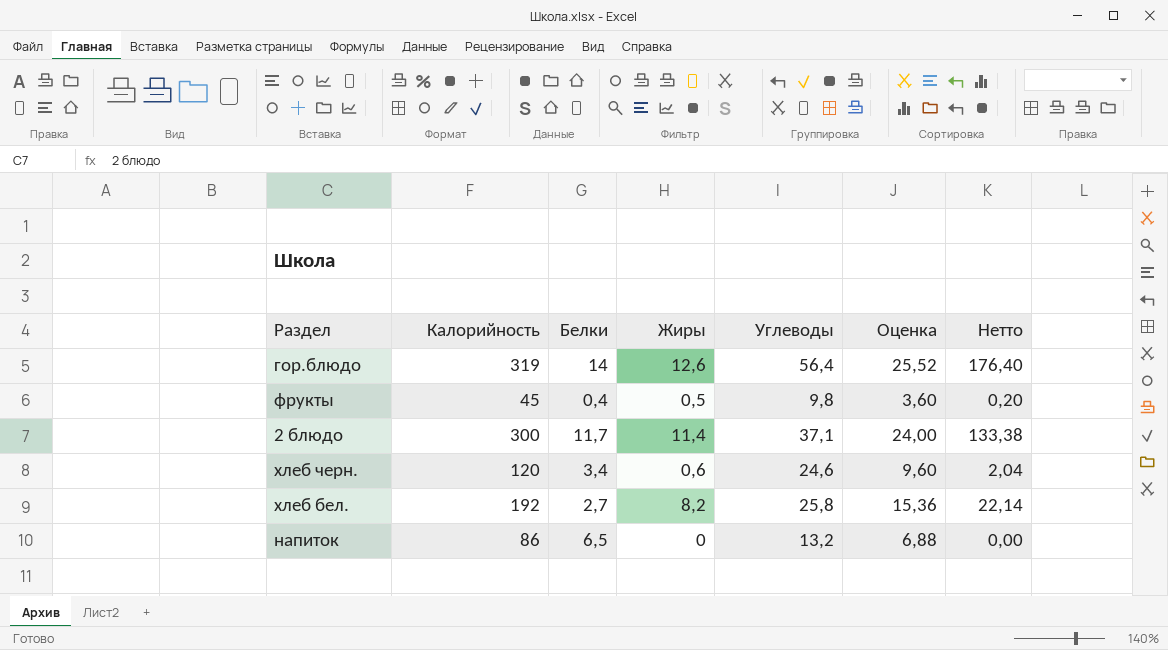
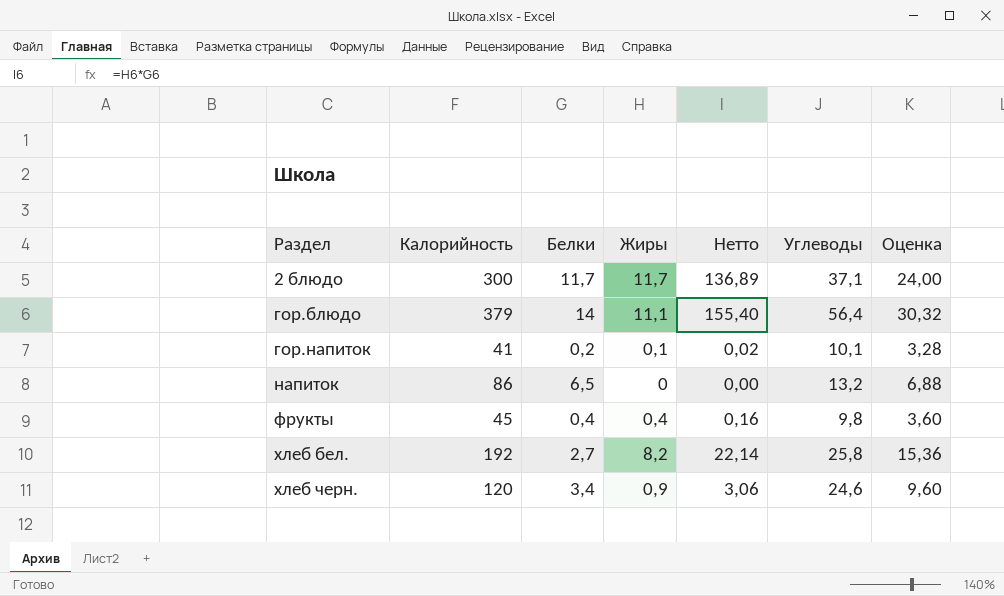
row order: none -> Раздел ascending
column Нетто | position: 7 -> 5
2 блюдо | Жиры: 11,4 -> 11,7
2 блюдо | Нетто: 133,38 -> 136,89
гор.блюдо | Калорийность: 319 -> 379
гор.блюдо | Жиры: 12,6 -> 11,1
гор.блюдо | Нетто: 176,40 -> 155,40
гор.блюдо | Оценка: 25,52 -> 30,32
row гор.напиток: none -> 41 | 0,2 | 0,1 | 0,02 | 10,1 | 3,28
фрукты | Жиры: 0,5 -> 0,4
фрукты | Нетто: 0,20 -> 0,16
хлеб черн. | Жиры: 0,6 -> 0,9
хлеб черн. | Нетто: 2,04 -> 3,06

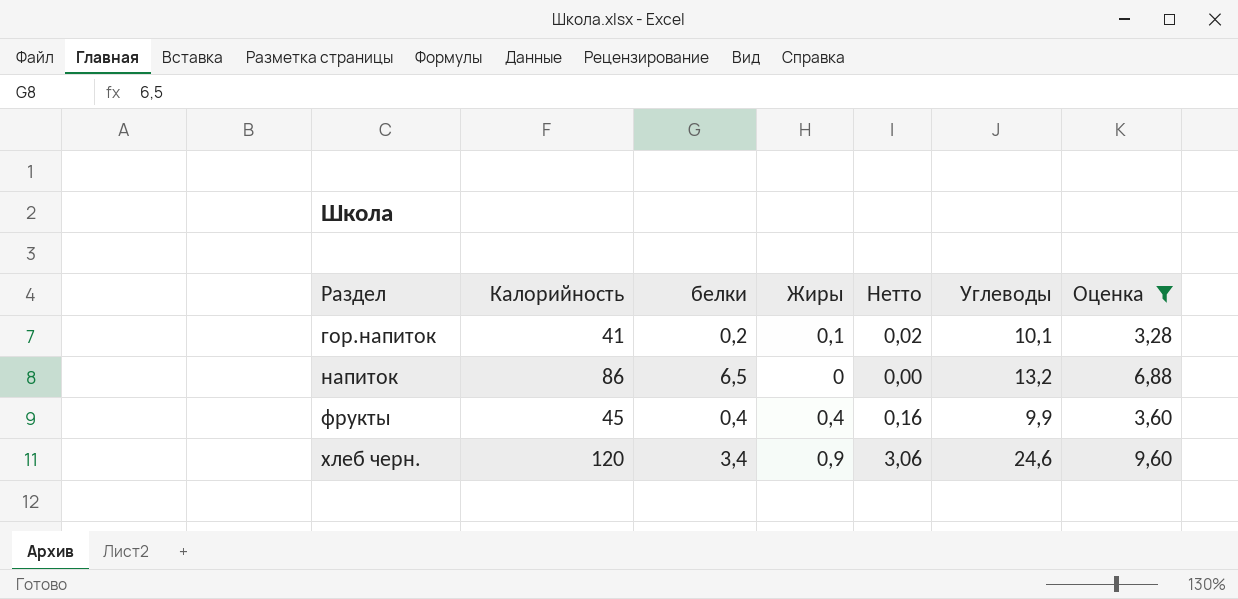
filter: none -> Оценка <= 9,60
column name: Белки -> белки
фрукты | Углеводы: 9,8 -> 9,9

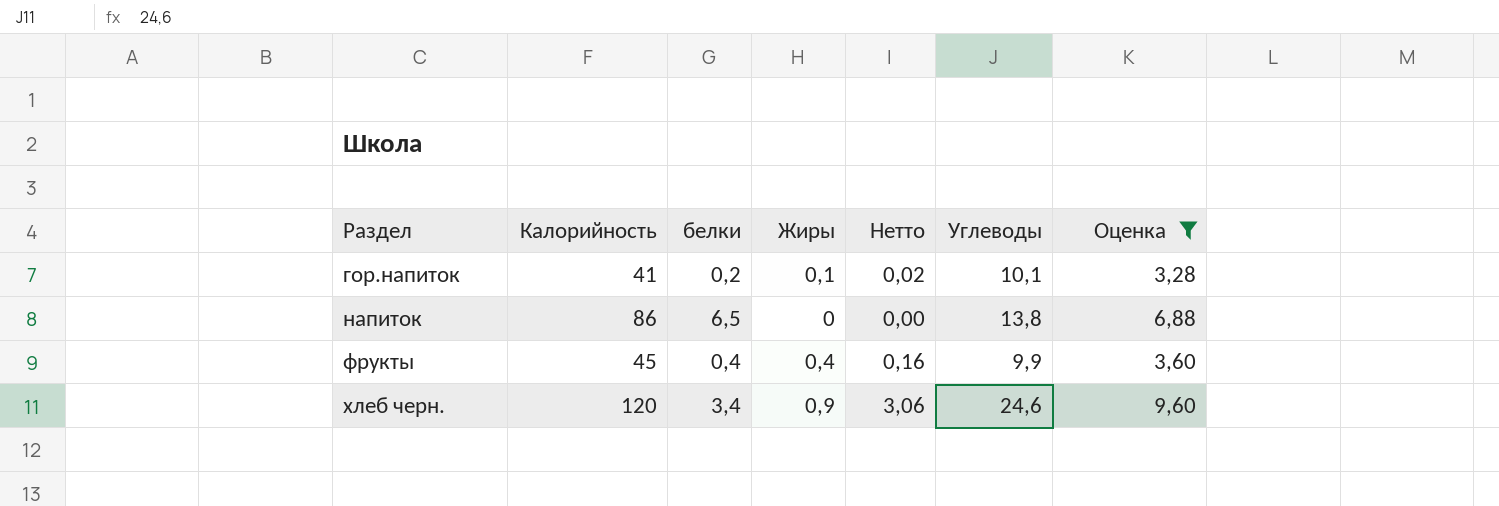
напиток | Углеводы: 13,2 -> 13,8

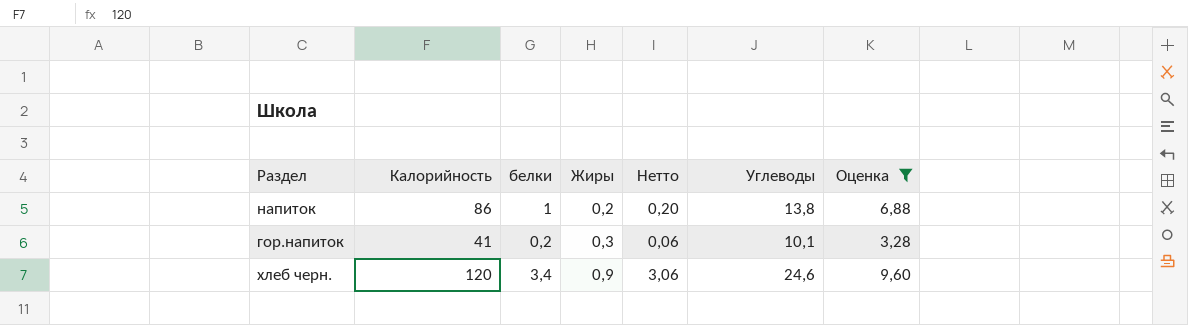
row order: Раздел ascending -> Жиры ascending
row фрукты: 45 | 0,4 | 0,4 | 0,16 | 9,9 | 3,60 -> none
напиток | белки: 6,5 -> 1
напиток | Жиры: 0 -> 0,2
напиток | Нетто: 0,00 -> 0,20
гор.напиток | Жиры: 0,1 -> 0,3
гор.напиток | Нетто: 0,02 -> 0,06

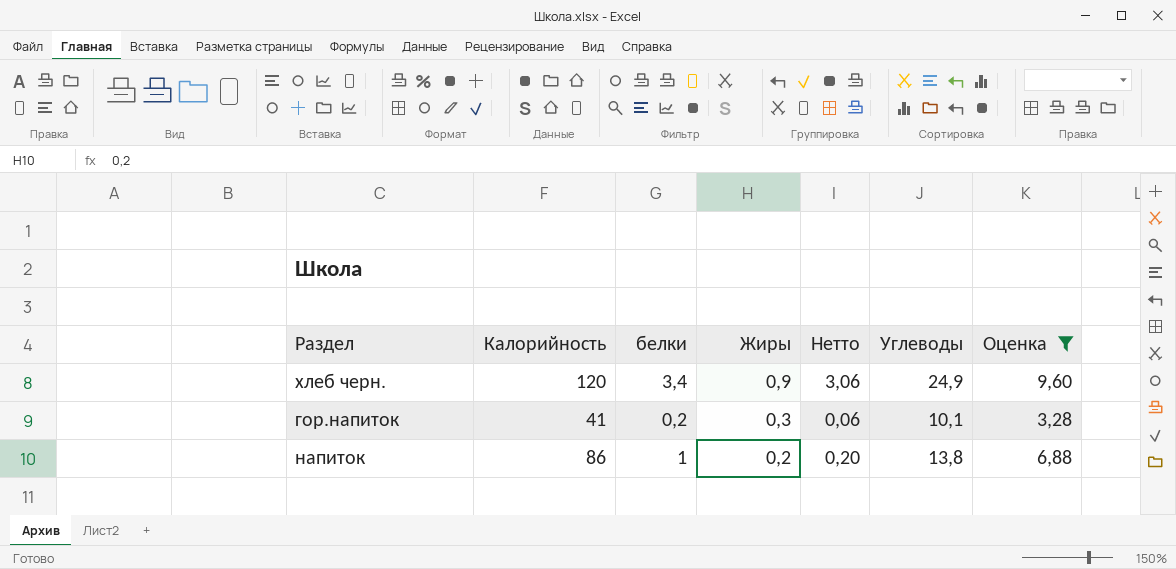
row order: Жиры ascending -> Жиры descending
хлеб черн. | Углеводы: 24,6 -> 24,9

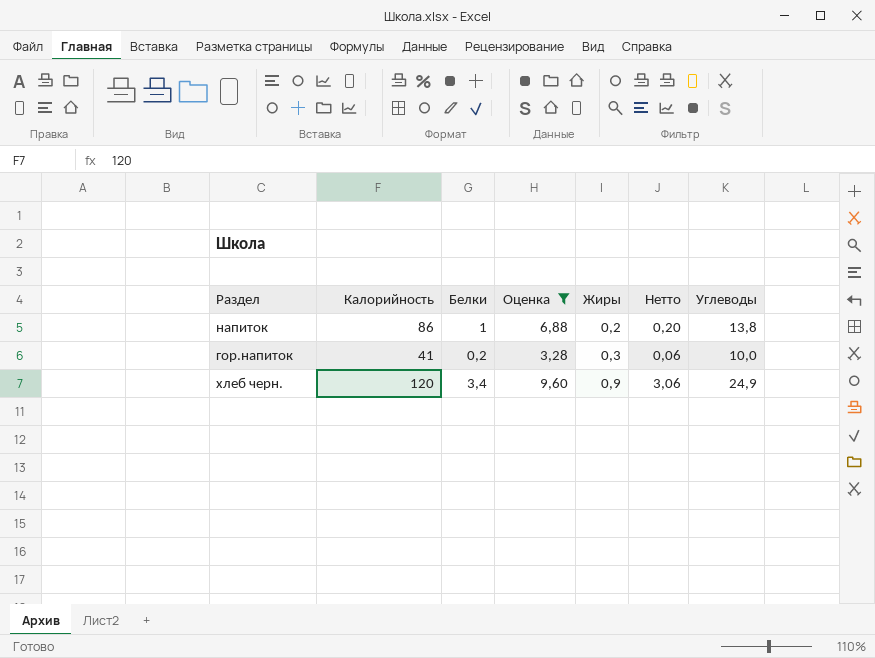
row order: Жиры descending -> Жиры ascending
column name: белки -> Белки
column Оценка | position: 7 -> 4
гор.напиток | Углеводы: 10,1 -> 10,0

